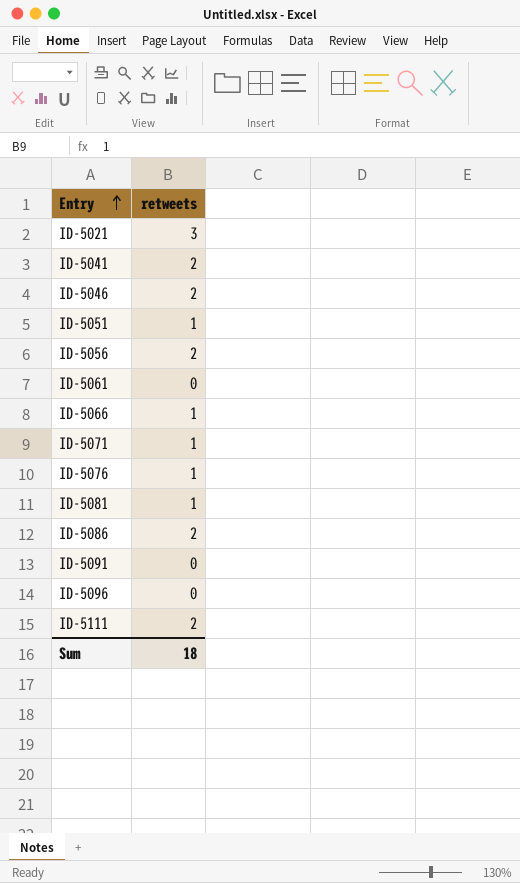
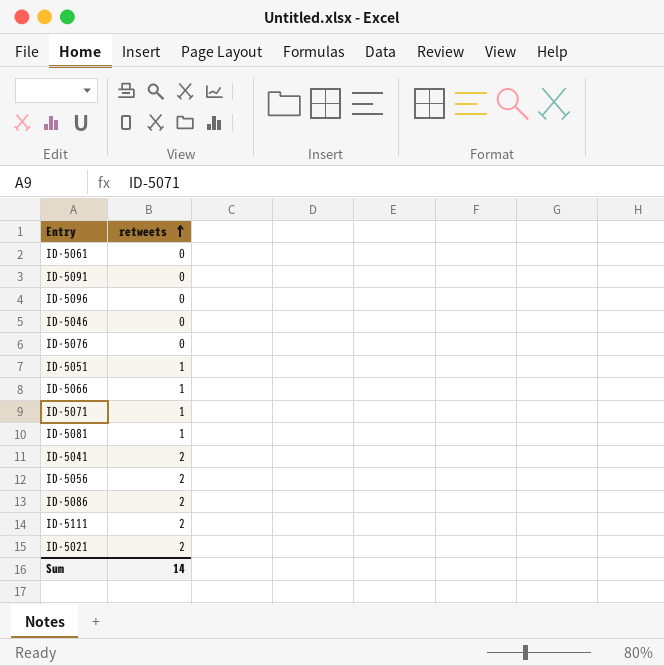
row order: Entry ascending -> retweets ascending
ID-5046 | retweets: 2 -> 0
ID-5076 | retweets: 1 -> 0
ID-5021 | retweets: 3 -> 2
Sum | retweets: 18 -> 14

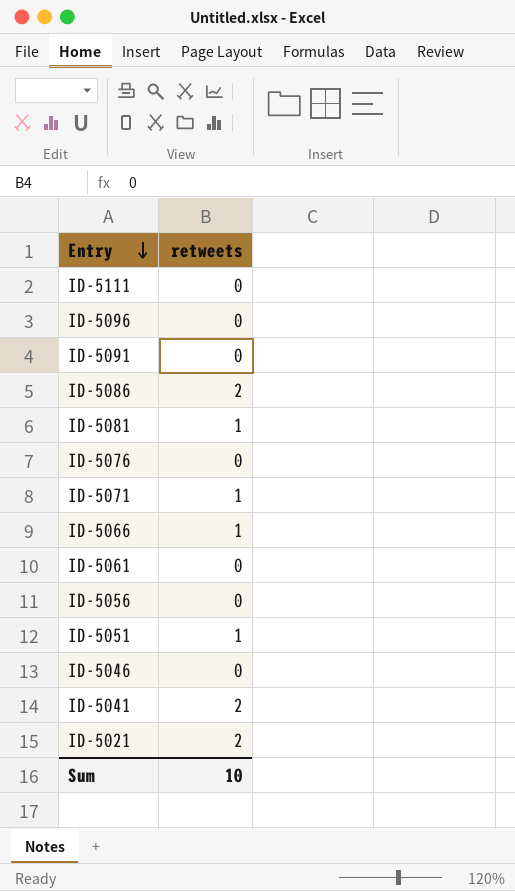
row order: retweets ascending -> Entry descending
ID-5111 | retweets: 2 -> 0
ID-5056 | retweets: 2 -> 0
Sum | retweets: 14 -> 10

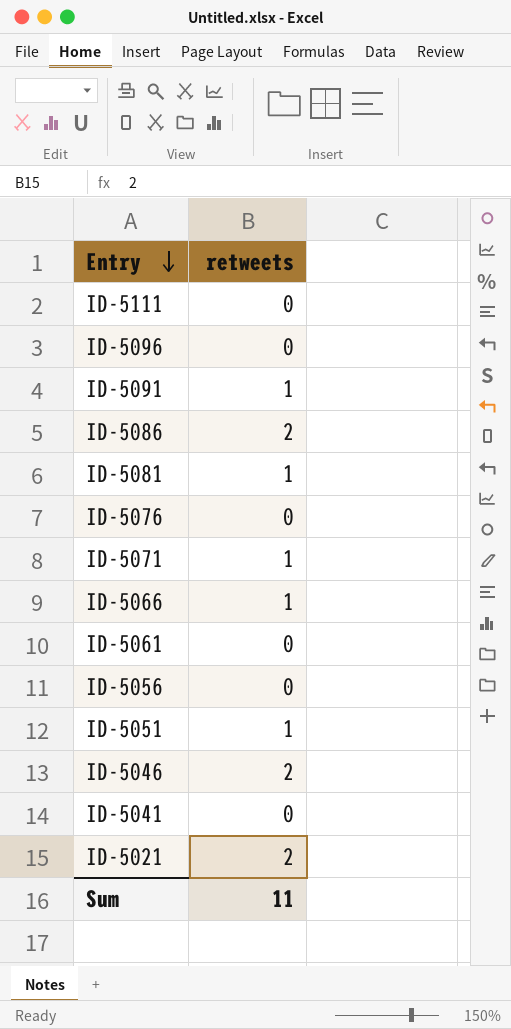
ID-5091 | retweets: 0 -> 1
ID-5046 | retweets: 0 -> 2
ID-5041 | retweets: 2 -> 0
Sum | retweets: 10 -> 11

